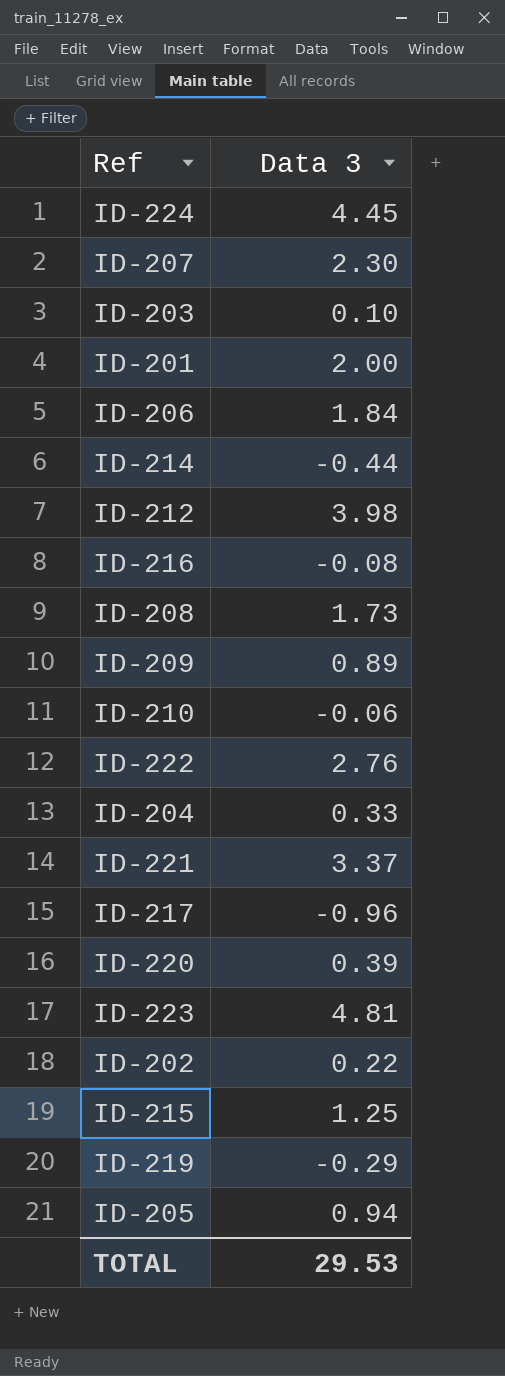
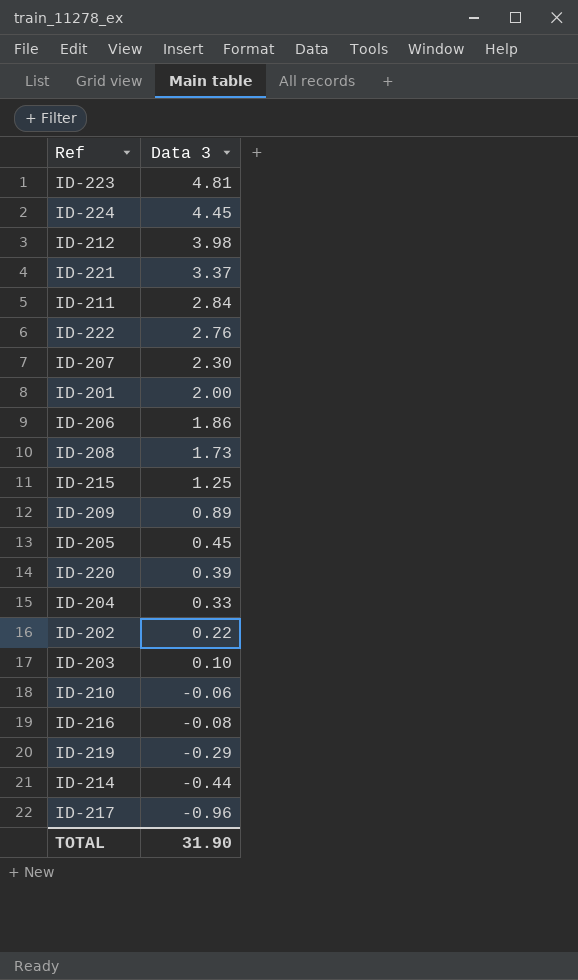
row order: none -> Data 3 descending
row ID-211: none -> 2.84
ID-206 | Data 3: 1.84 -> 1.86
ID-205 | Data 3: 0.94 -> 0.45
TOTAL | Data 3: 29.53 -> 31.90

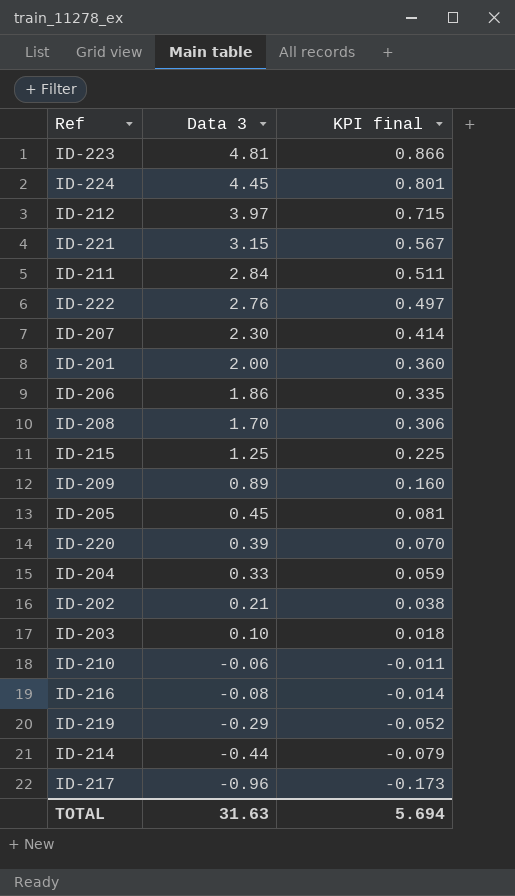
column KPI final | formula: none -> [Data 3] * 0.18
ID-212 | Data 3: 3.98 -> 3.97
ID-221 | Data 3: 3.37 -> 3.15
ID-208 | Data 3: 1.73 -> 1.70
ID-202 | Data 3: 0.22 -> 0.21
TOTAL | Data 3: 31.90 -> 31.63

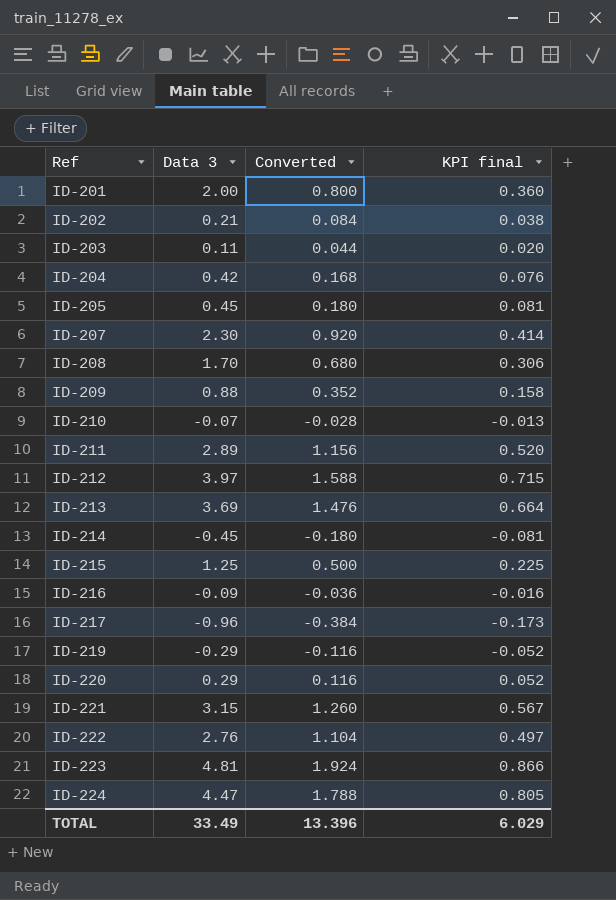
row order: Data 3 descending -> Ref ascending
column Converted | formula: none -> [Data 3] * 0.4
row ID-206: 1.86 | 0.335 -> none
ID-203 | Data 3: 0.10 -> 0.11
ID-203 | KPI final: 0.018 -> 0.020
ID-204 | Data 3: 0.33 -> 0.42
ID-204 | KPI final: 0.059 -> 0.076
ID-209 | Data 3: 0.89 -> 0.88
ID-209 | KPI final: 0.160 -> 0.158
ID-210 | Data 3: -0.06 -> -0.07
ID-210 | KPI final: -0.011 -> -0.013
ID-211 | Data 3: 2.84 -> 2.89
ID-211 | KPI final: 0.511 -> 0.520
row ID-213: none -> 3.69 | 1.476 | 0.664
ID-214 | Data 3: -0.44 -> -0.45
ID-214 | KPI final: -0.079 -> -0.081
ID-216 | Data 3: -0.08 -> -0.09
ID-216 | KPI final: -0.014 -> -0.016
ID-220 | Data 3: 0.39 -> 0.29
ID-220 | KPI final: 0.070 -> 0.052
ID-224 | Data 3: 4.45 -> 4.47
ID-224 | KPI final: 0.801 -> 0.805
TOTAL | Data 3: 31.63 -> 33.49
TOTAL | KPI final: 5.694 -> 6.029

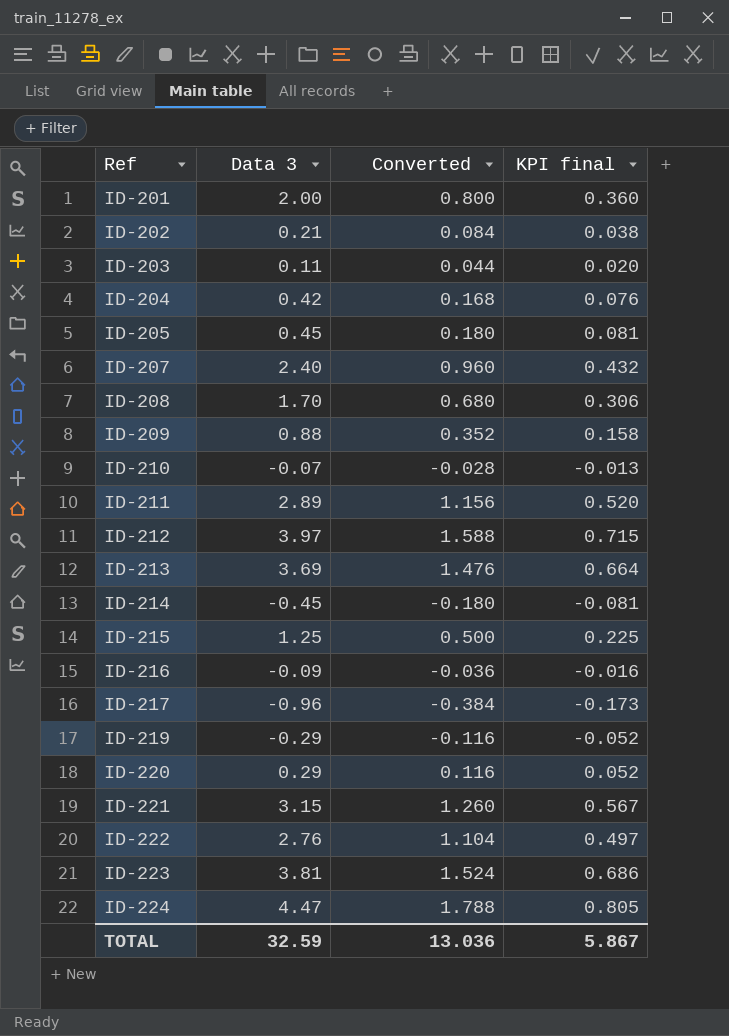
ID-207 | Data 3: 2.30 -> 2.40
ID-207 | Converted: 0.920 -> 0.960
ID-207 | KPI final: 0.414 -> 0.432
ID-223 | Data 3: 4.81 -> 3.81
ID-223 | Converted: 1.924 -> 1.524
ID-223 | KPI final: 0.866 -> 0.686
TOTAL | Data 3: 33.49 -> 32.59
TOTAL | Converted: 13.396 -> 13.036
TOTAL | KPI final: 6.029 -> 5.867

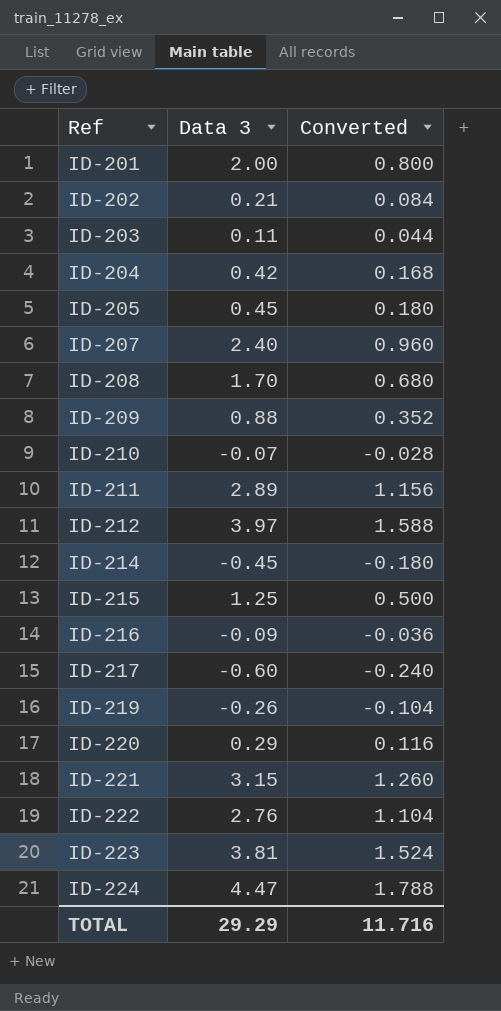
column KPI final | formula: [Data 3] * 0.18 -> none
row ID-213: 3.69 | 1.476 | 0.664 -> none
ID-217 | Data 3: -0.96 -> -0.60
ID-217 | Converted: -0.384 -> -0.240
ID-219 | Data 3: -0.29 -> -0.26
ID-219 | Converted: -0.116 -> -0.104
TOTAL | Data 3: 32.59 -> 29.29
TOTAL | Converted: 13.036 -> 11.716

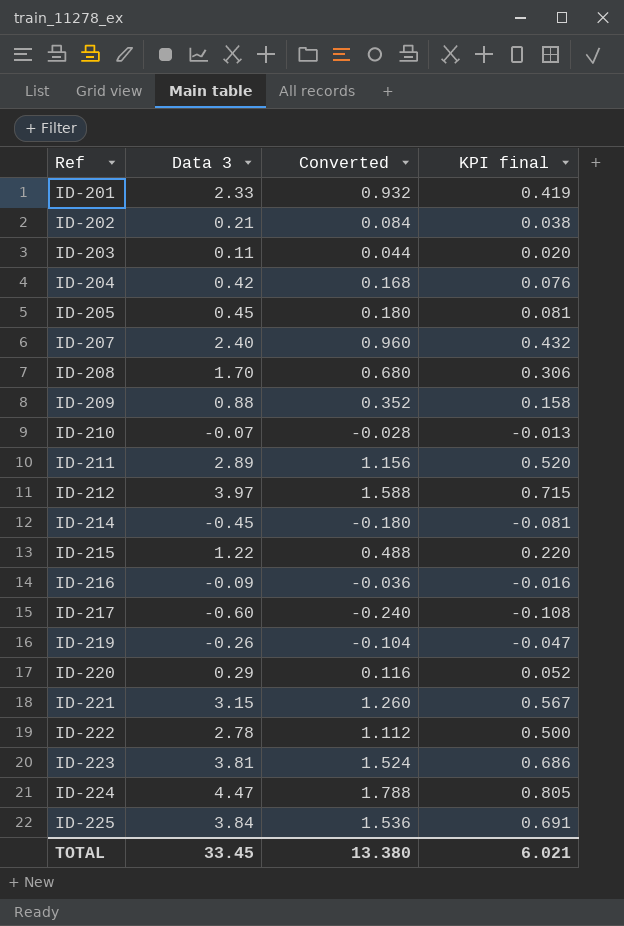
column KPI final | formula: none -> [Data 3] * 0.18
ID-201 | Data 3: 2.00 -> 2.33
ID-201 | Converted: 0.800 -> 0.932
ID-215 | Data 3: 1.25 -> 1.22
ID-215 | Converted: 0.500 -> 0.488
ID-222 | Data 3: 2.76 -> 2.78
ID-222 | Converted: 1.104 -> 1.112
row ID-225: none -> 3.84 | 1.536 | 0.691
TOTAL | Data 3: 29.29 -> 33.45
TOTAL | Converted: 11.716 -> 13.380

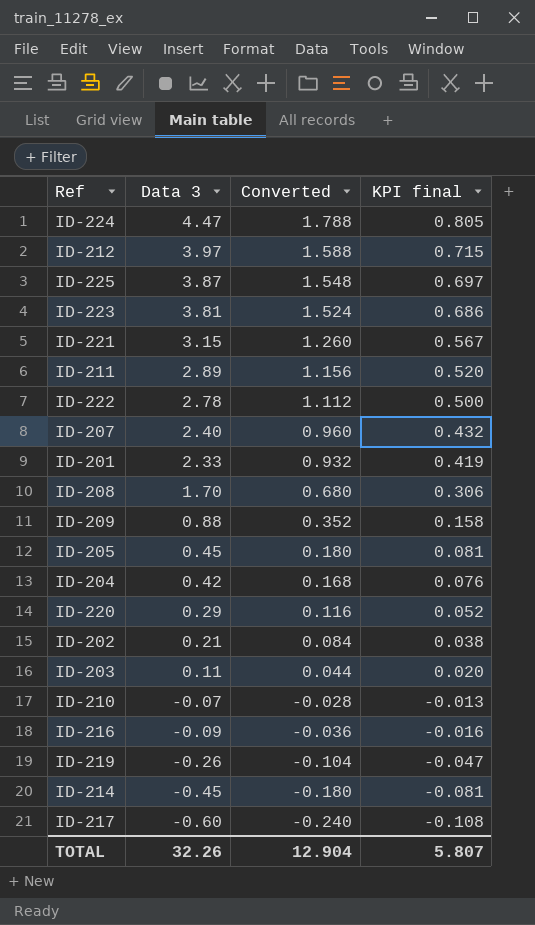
row order: Ref ascending -> Data 3 descending
row ID-215: 1.22 | 0.488 | 0.220 -> none
ID-225 | Data 3: 3.84 -> 3.87
ID-225 | Converted: 1.536 -> 1.548
ID-225 | KPI final: 0.691 -> 0.697
TOTAL | Data 3: 33.45 -> 32.26
TOTAL | Converted: 13.380 -> 12.904
TOTAL | KPI final: 6.021 -> 5.807

